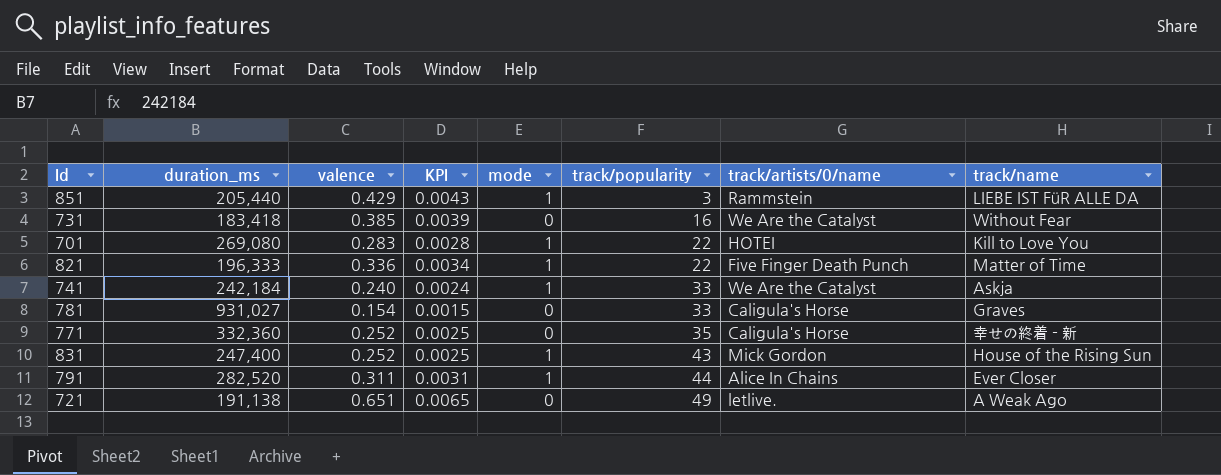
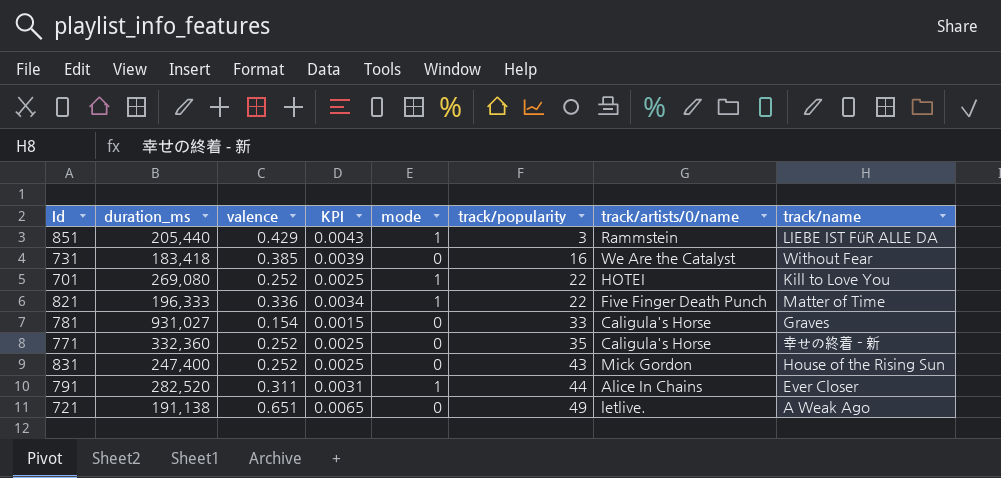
row 741: 242,184 | 0.240 | 0.0024 | 1 | 33 | We Are the Catalyst | Askja -> none
701 | valence: 0.283 -> 0.252
701 | KPI: 0.0028 -> 0.0025
831 | mode: 1 -> 0

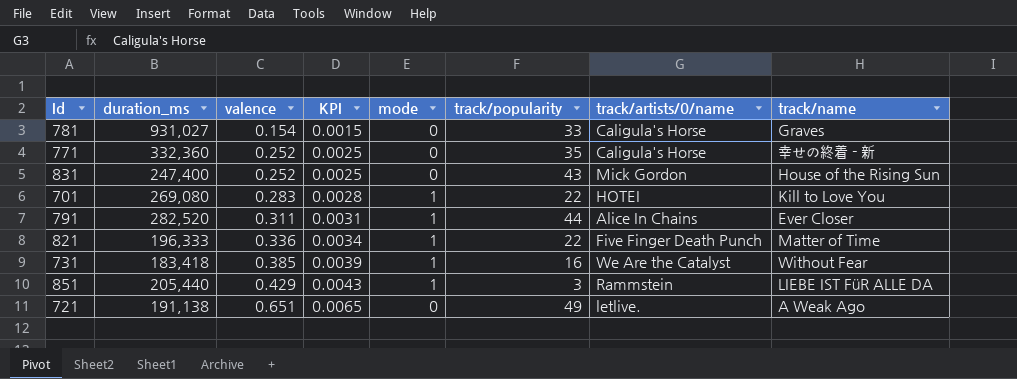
row order: track/popularity ascending -> valence ascending
701 | valence: 0.252 -> 0.283
701 | KPI: 0.0025 -> 0.0028
731 | mode: 0 -> 1

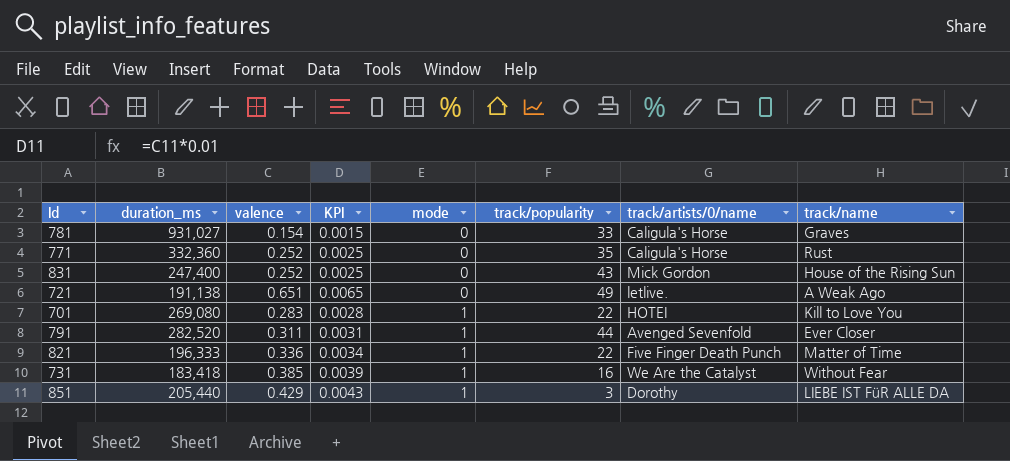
row order: valence ascending -> mode ascending
771 | track/name: 幸せの終着 - 新 -> Rust
791 | track/artists/0/name: Alice In Chains -> Avenged Sevenfold
851 | track/artists/0/name: Rammstein -> Dorothy

